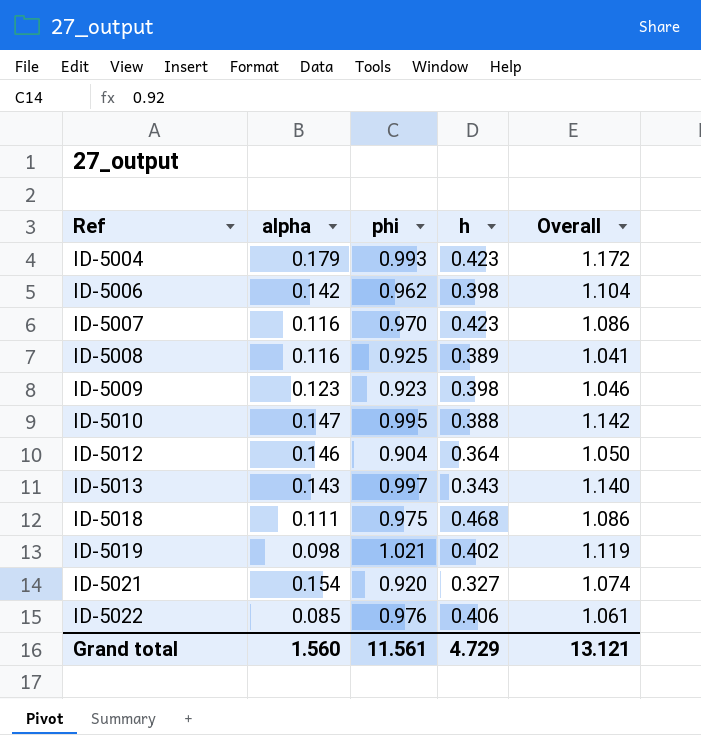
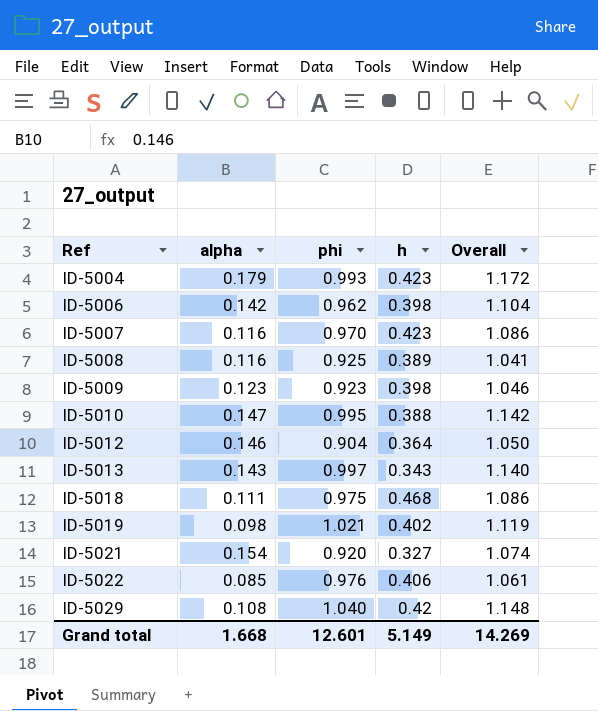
row ID-5029: none -> 0.108 | 1.040 | 0.42 | 1.148
Grand total | alpha: 1.560 -> 1.668
Grand total | phi: 11.561 -> 12.601
Grand total | h: 4.729 -> 5.149
Grand total | Overall: 13.121 -> 14.269

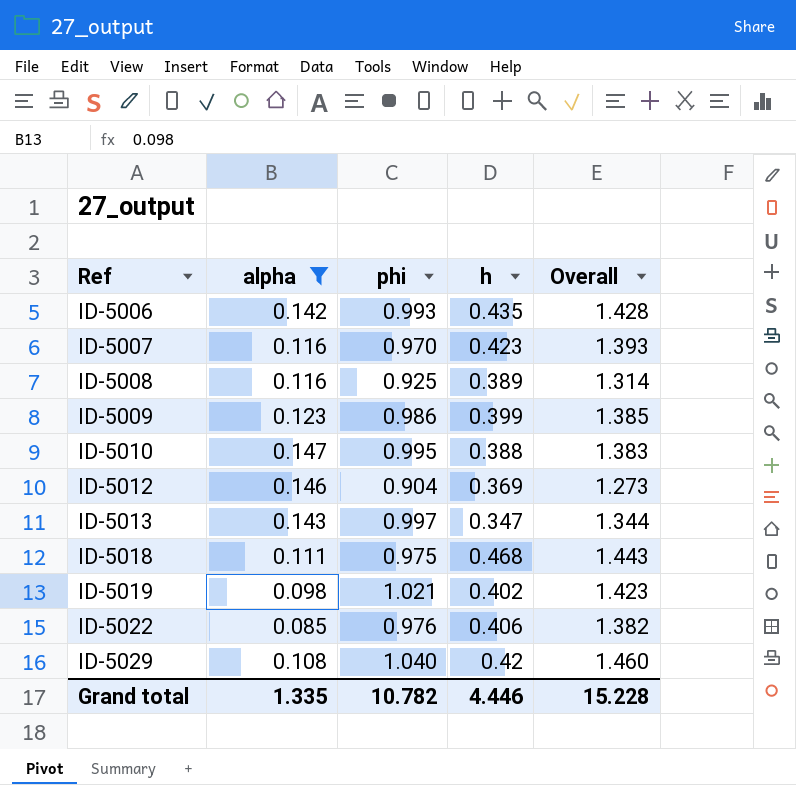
filter: none -> alpha <= 0.147
column Overall | formula: [alpha] + [phi] -> [phi] + [h]
ID-5006 | phi: 0.962 -> 0.993
ID-5006 | h: 0.398 -> 0.435
ID-5009 | phi: 0.923 -> 0.986
ID-5009 | h: 0.398 -> 0.399
ID-5012 | h: 0.364 -> 0.369
ID-5013 | h: 0.343 -> 0.347
Grand total | alpha: 1.668 -> 1.335
Grand total | phi: 12.601 -> 10.782
Grand total | h: 5.149 -> 4.446
Grand total | Overall: 14.269 -> 15.228

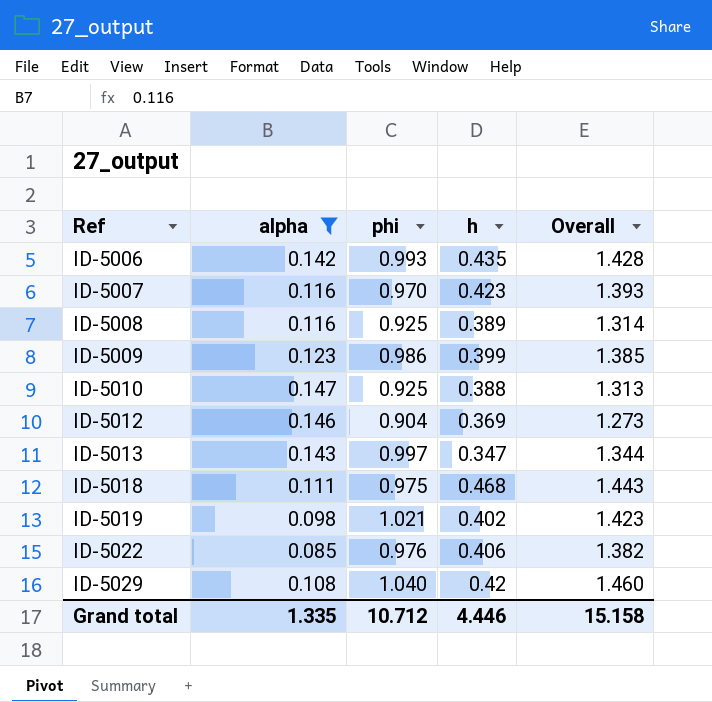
ID-5010 | phi: 0.995 -> 0.925
ID-5010 | Overall: 1.383 -> 1.313
Grand total | phi: 10.782 -> 10.712
Grand total | Overall: 15.228 -> 15.158

